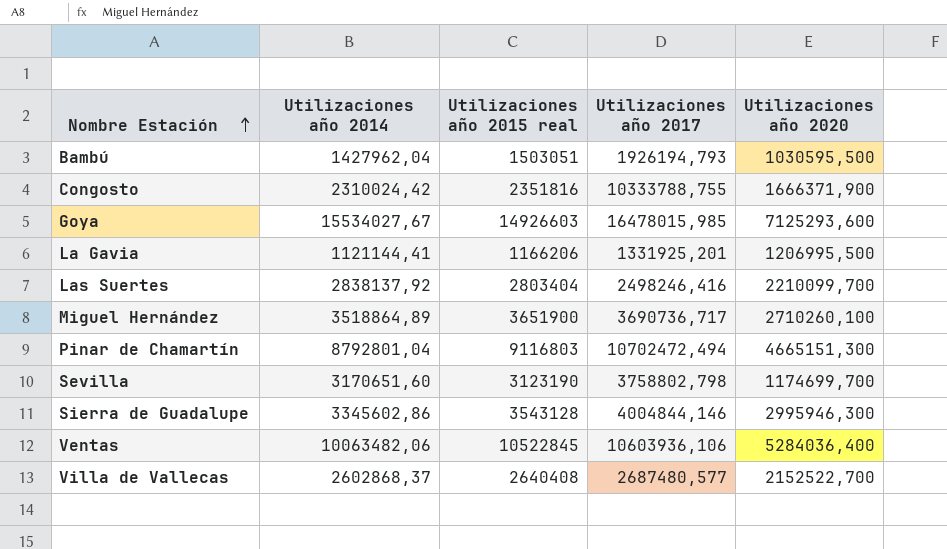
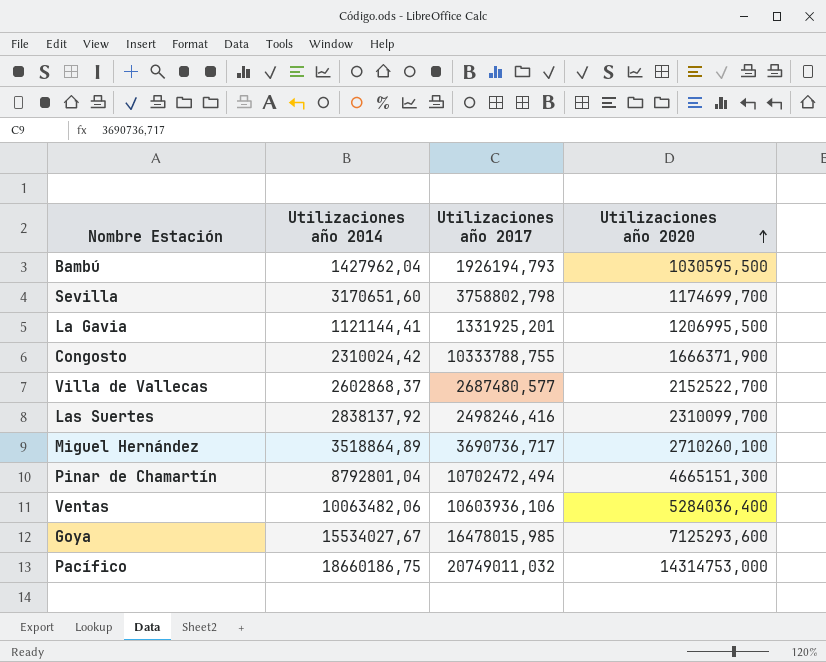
row order: Nombre Estación ascending -> Utilizaciones año 2020 ascending
column Utilizaciones año 2015 real | position: 3 -> none
row Sierra de Guadalupe: 3345602,86 | 3543128 | 4004844,146 | 2995946,300 -> none
Las Suertes | Utilizaciones año 2020: 2210099,700 -> 2310099,700
row Pacífico: none -> 18660186,75 | 20749011,032 | 14314753,000

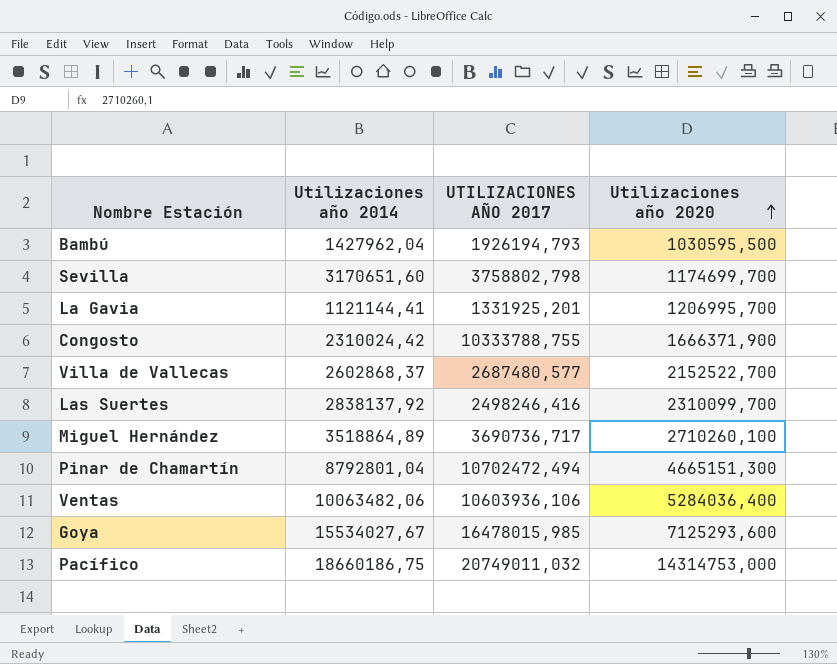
column name: Utilizaciones año 2017 -> UTILIZACIONES AÑO 2017
La Gavia | Utilizaciones año 2020: 1206995,500 -> 1206995,700

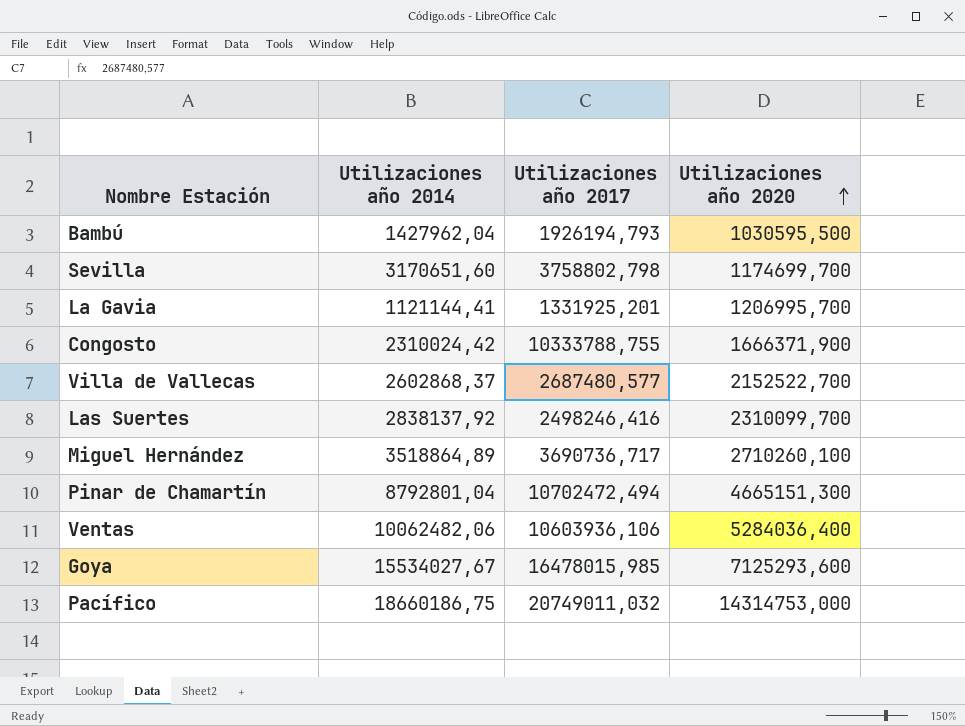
column name: UTILIZACIONES AÑO 2017 -> Utilizaciones año 2017
Ventas | Utilizaciones año 2014: 10063482,06 -> 10062482,06

